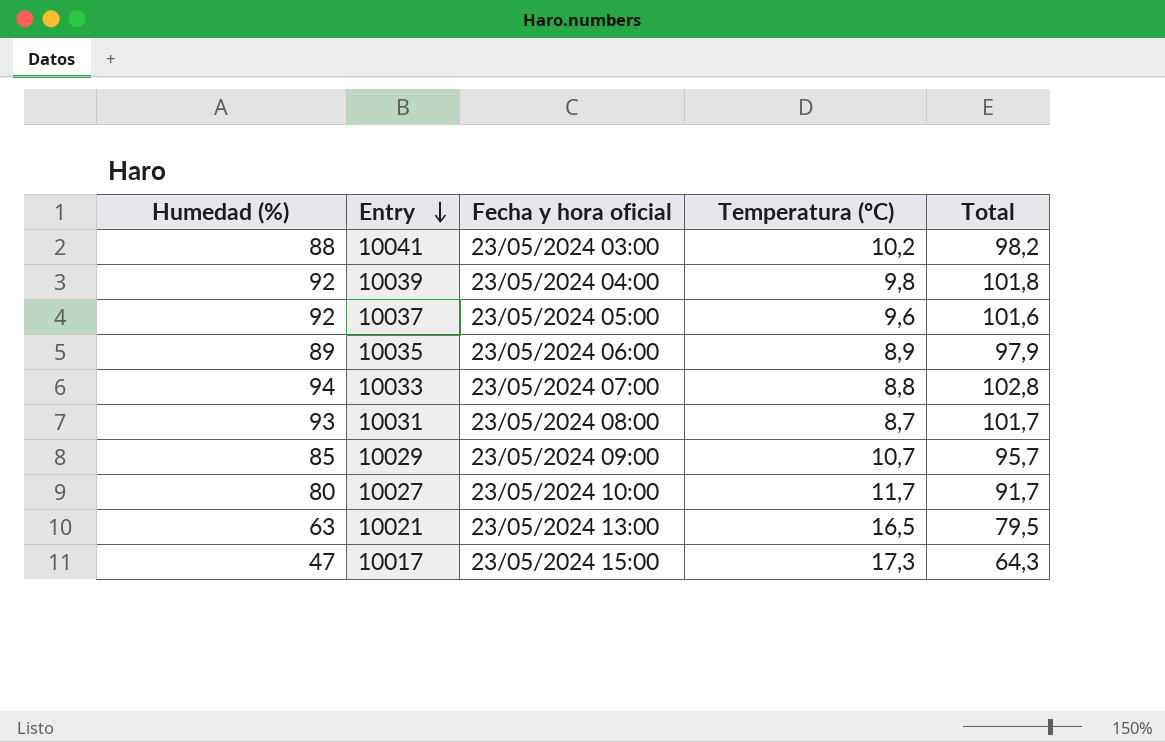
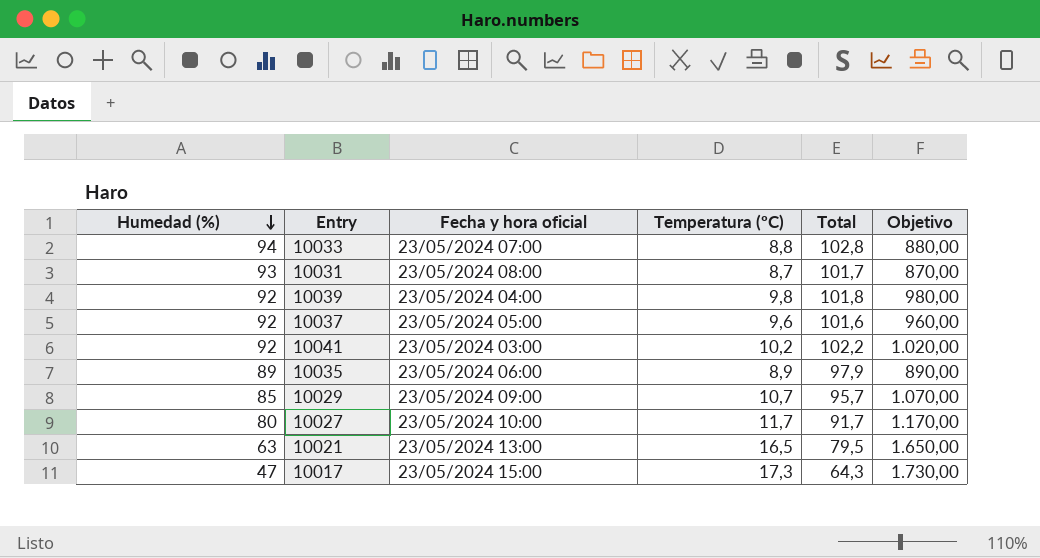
row order: Entry descending -> Humedad (%) descending
column Objetivo | formula: none -> [Temperatura (ºC)] * 100
10041 | Humedad (%): 88 -> 92
10041 | Total: 98,2 -> 102,2

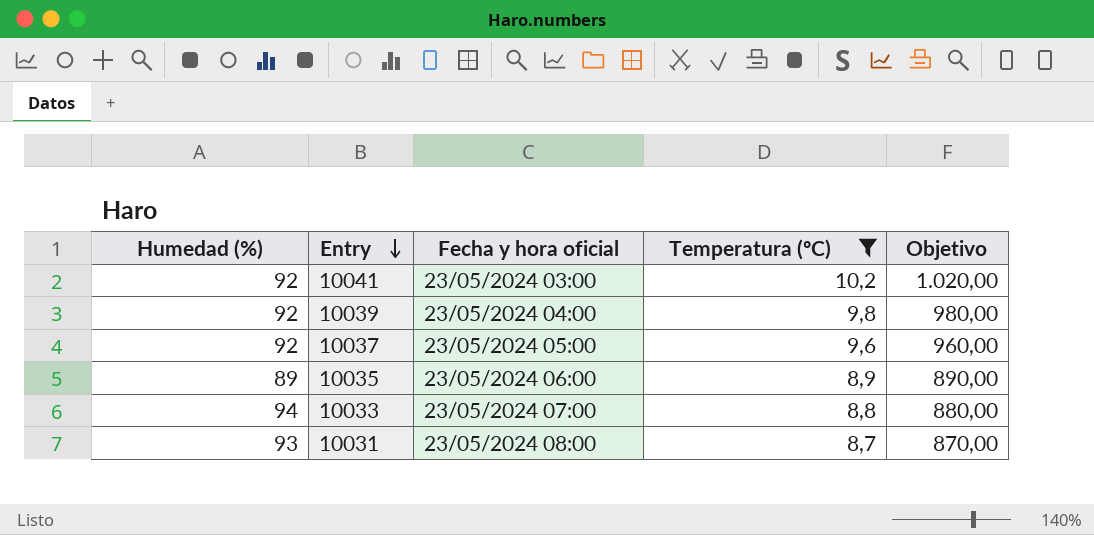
filter: none -> Temperatura (ºC) <= 10,2
row order: Humedad (%) descending -> Entry descending
column Total | formula: [Humedad (%)] + [Temperatura (ºC)] -> none

